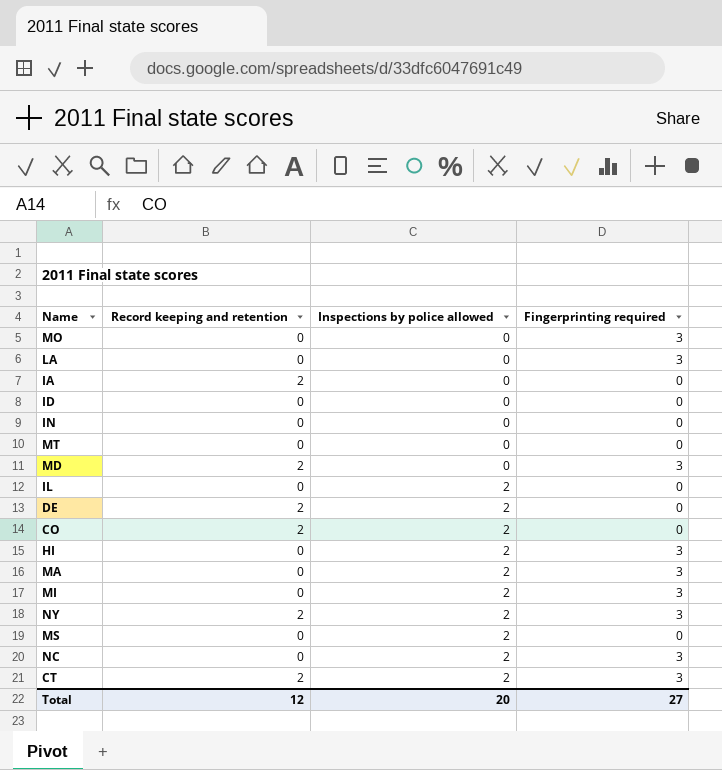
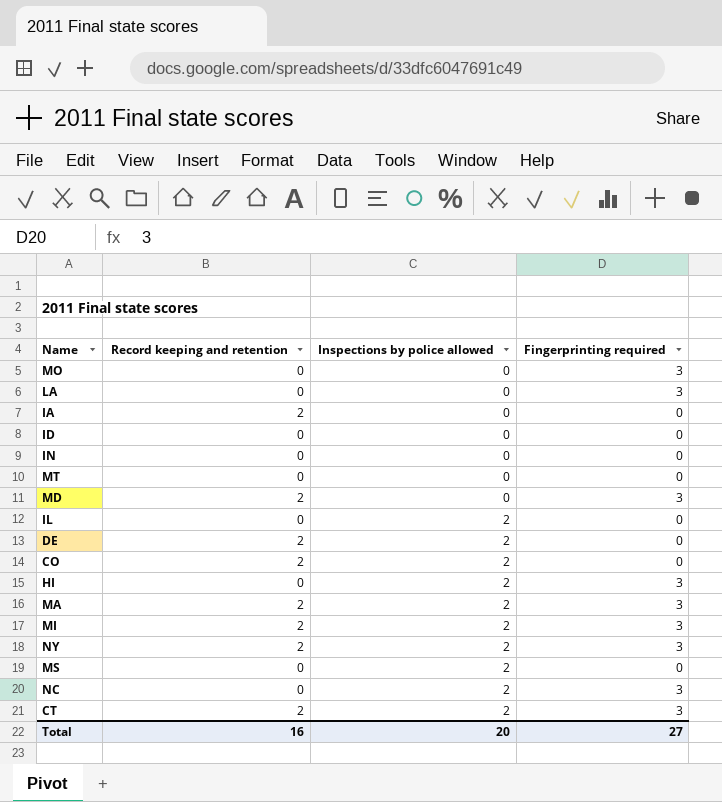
MA | Record keeping and retention: 0 -> 2
MI | Record keeping and retention: 0 -> 2
Total | Record keeping and retention: 12 -> 16

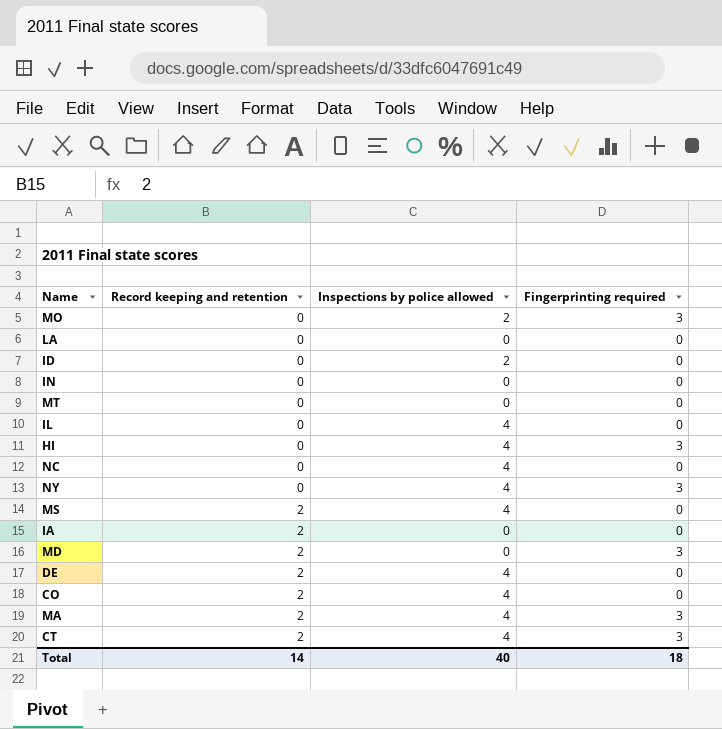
row order: Inspections by police allowed ascending -> Record keeping and retention ascending
row MI: 2 | 2 | 3 -> none
MO | Inspections by police allowed: 0 -> 2
LA | Fingerprinting required: 3 -> 0
ID | Inspections by police allowed: 0 -> 2
IL | Inspections by police allowed: 2 -> 4
HI | Inspections by police allowed: 2 -> 4
NC | Inspections by police allowed: 2 -> 4
NC | Fingerprinting required: 3 -> 0
NY | Record keeping and retention: 2 -> 0
NY | Inspections by police allowed: 2 -> 4
MS | Record keeping and retention: 0 -> 2
MS | Inspections by police allowed: 2 -> 4
DE | Inspections by police allowed: 2 -> 4
CO | Inspections by police allowed: 2 -> 4
MA | Inspections by police allowed: 2 -> 4
CT | Inspections by police allowed: 2 -> 4
Total | Record keeping and retention: 16 -> 14
Total | Inspections by police allowed: 20 -> 40
Total | Fingerprinting required: 27 -> 18

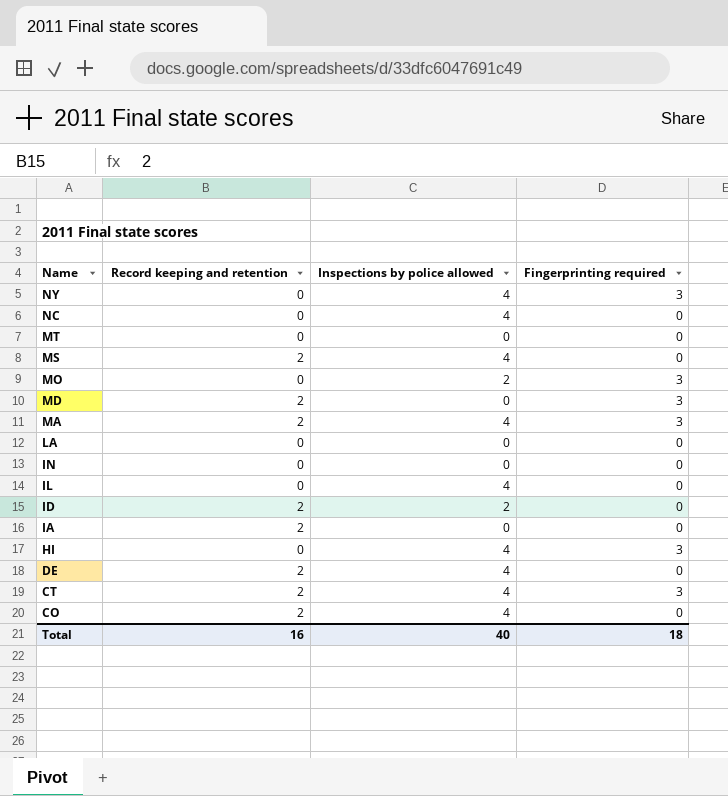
row order: Record keeping and retention ascending -> Name descending
ID | Record keeping and retention: 0 -> 2
Total | Record keeping and retention: 14 -> 16

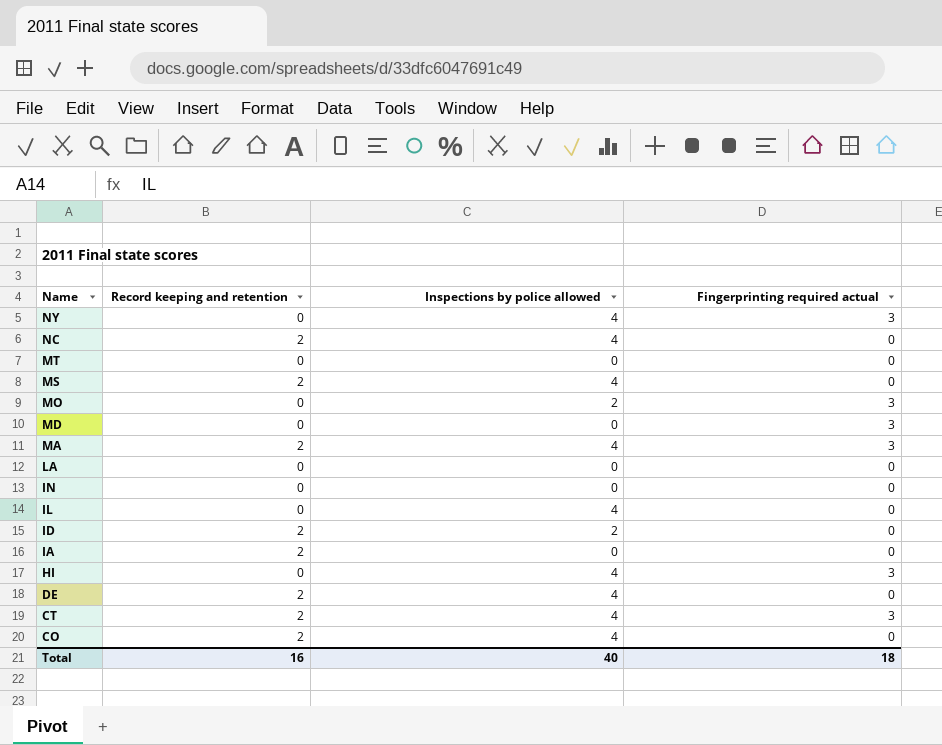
column name: Fingerprinting required -> Fingerprinting required actual
NC | Record keeping and retention: 0 -> 2
MD | Record keeping and retention: 2 -> 0

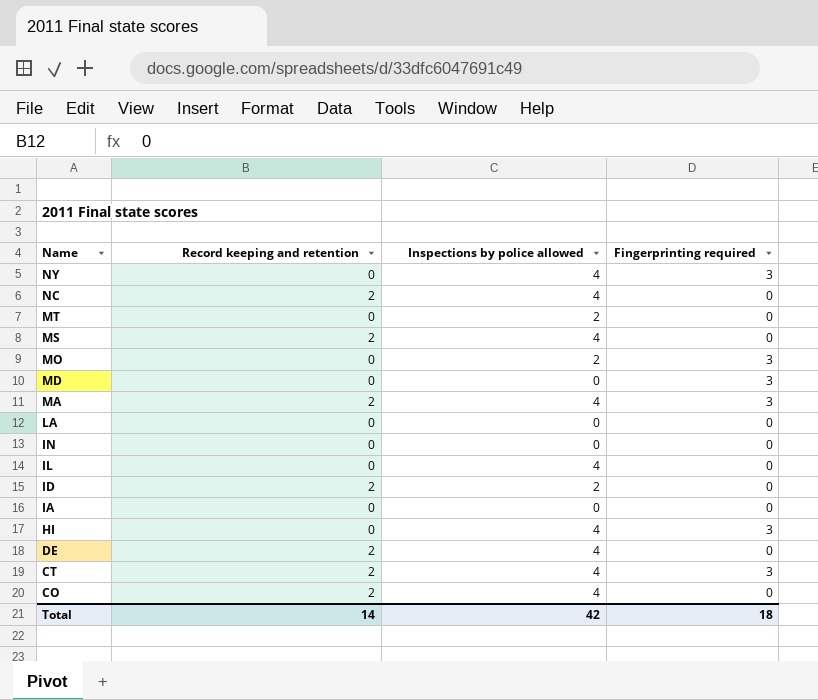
column name: Fingerprinting required actual -> Fingerprinting required
MT | Inspections by police allowed: 0 -> 2
IA | Record keeping and retention: 2 -> 0
Total | Record keeping and retention: 16 -> 14
Total | Inspections by police allowed: 40 -> 42

